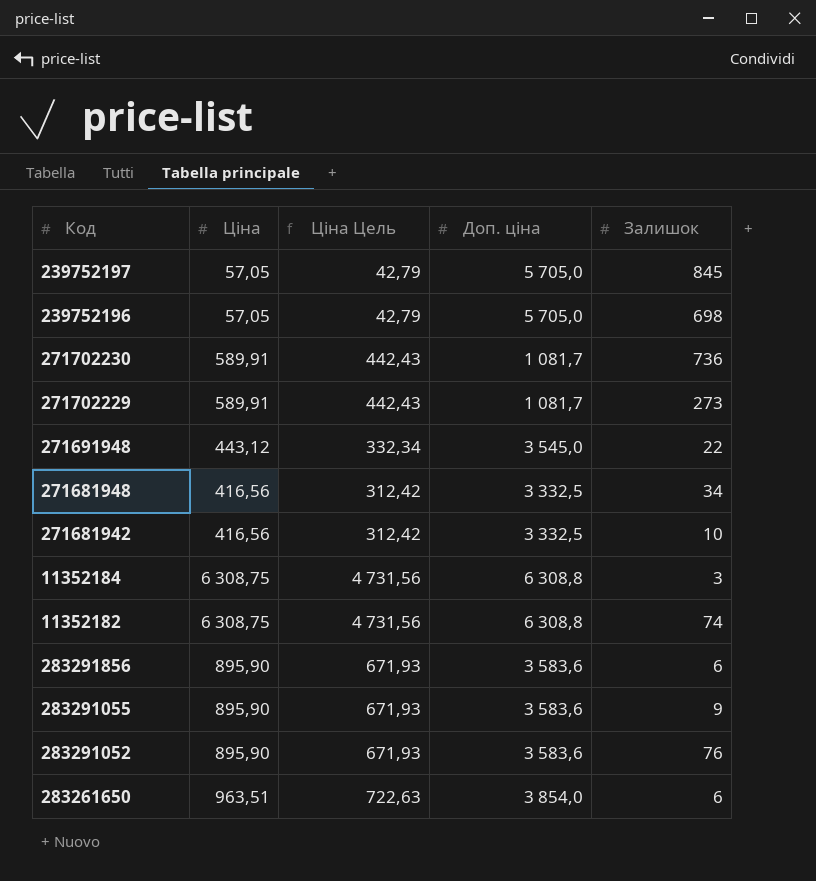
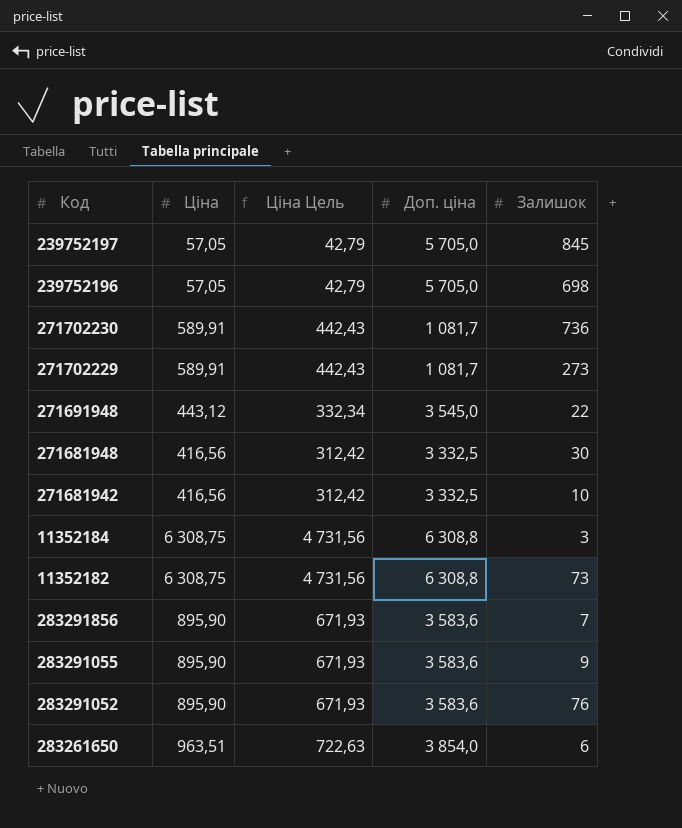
271681948 | Залишок: 34 -> 30
11352182 | Залишок: 74 -> 73
283291856 | Залишок: 6 -> 7

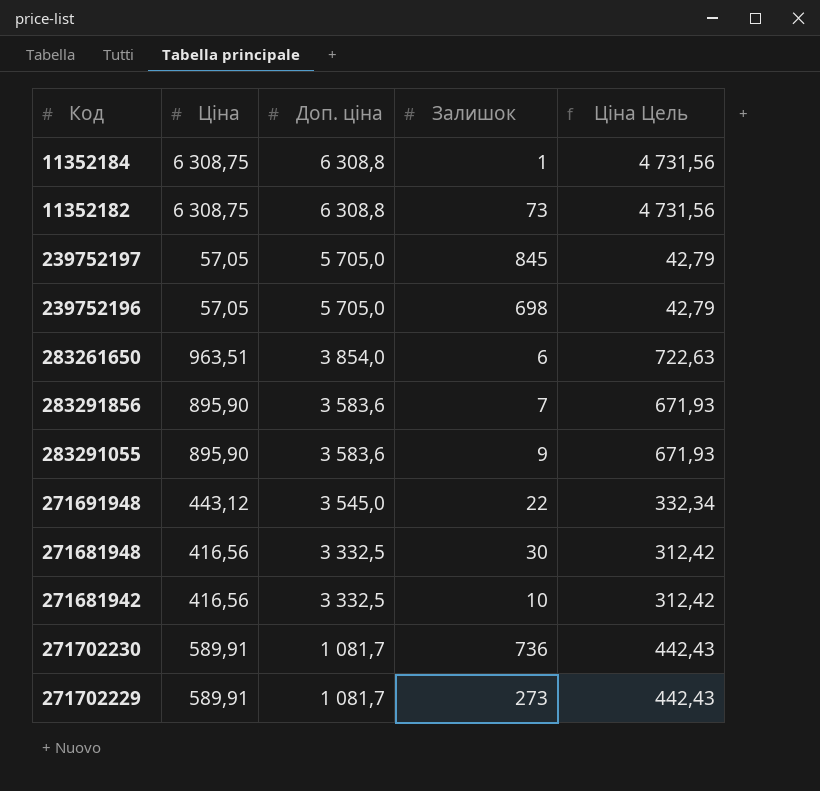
row order: none -> Доп. ціна descending
column Ціна Цель | position: 3 -> 5
row 283291052: 895,90 | 671,93 | 3 583,6 | 76 -> none
11352184 | Залишок: 3 -> 1

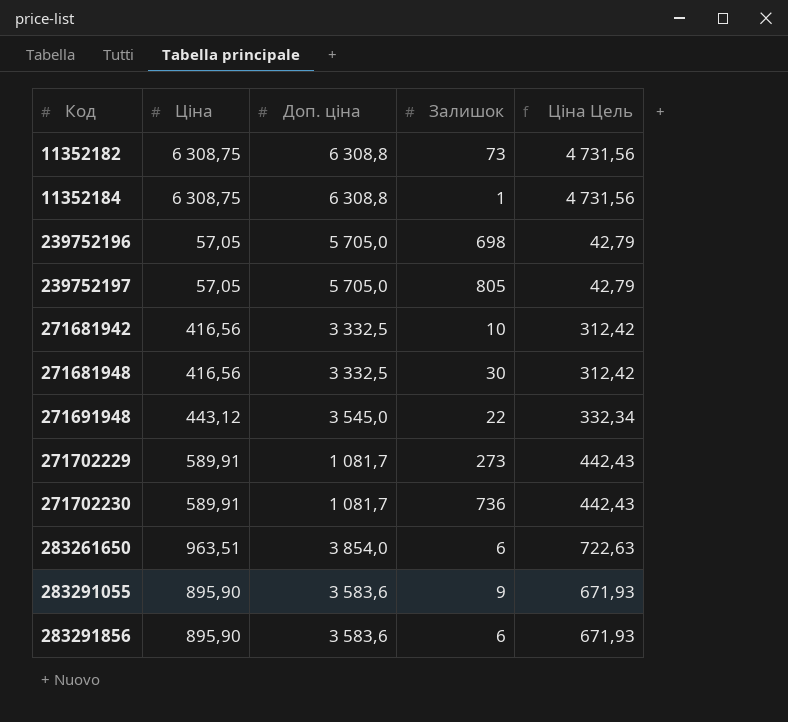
row order: Доп. ціна descending -> Код ascending
239752197 | Залишок: 845 -> 805
283291856 | Залишок: 7 -> 6

